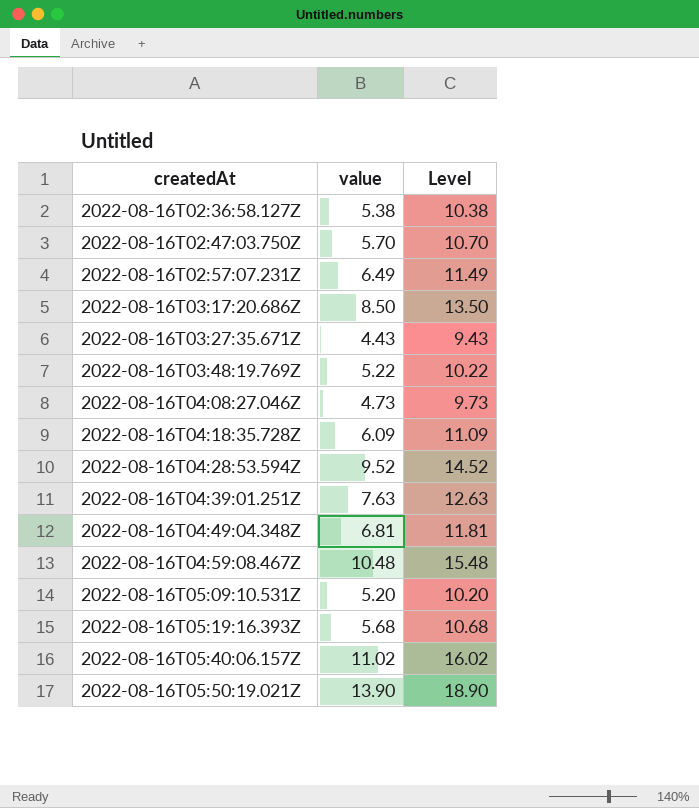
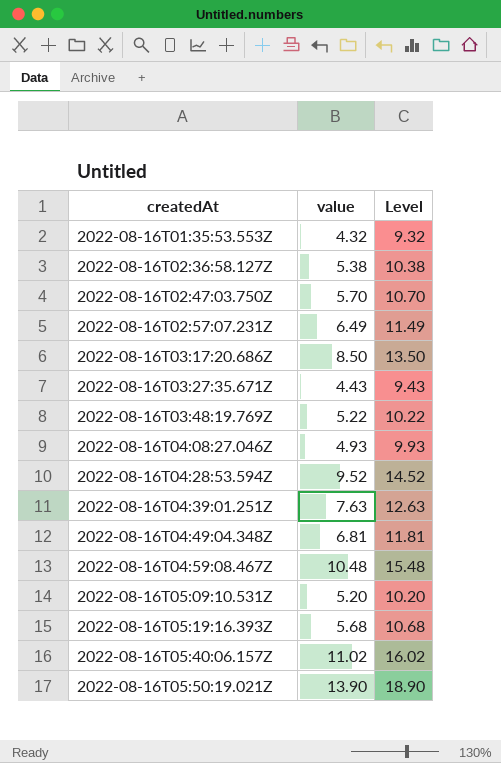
row 2022-08-16T04:18:35.728Z: 6.09 | 11.09 -> none
row 2022-08-16T01:35:53.553Z: none -> 4.32 | 9.32
2022-08-16T04:08:27.046Z | value: 4.73 -> 4.93
2022-08-16T04:08:27.046Z | Level: 9.73 -> 9.93

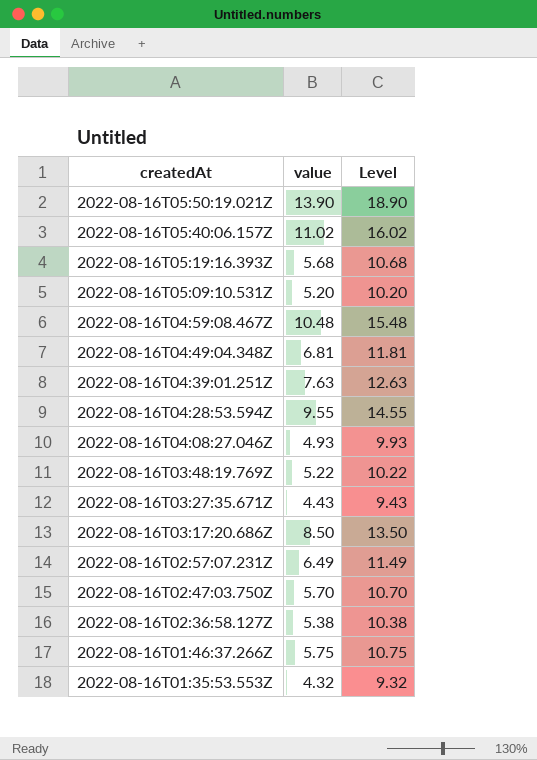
row order: createdAt ascending -> createdAt descending
2022-08-16T04:28:53.594Z | value: 9.52 -> 9.55
2022-08-16T04:28:53.594Z | Level: 14.52 -> 14.55
row 2022-08-16T01:46:37.266Z: none -> 5.75 | 10.75

